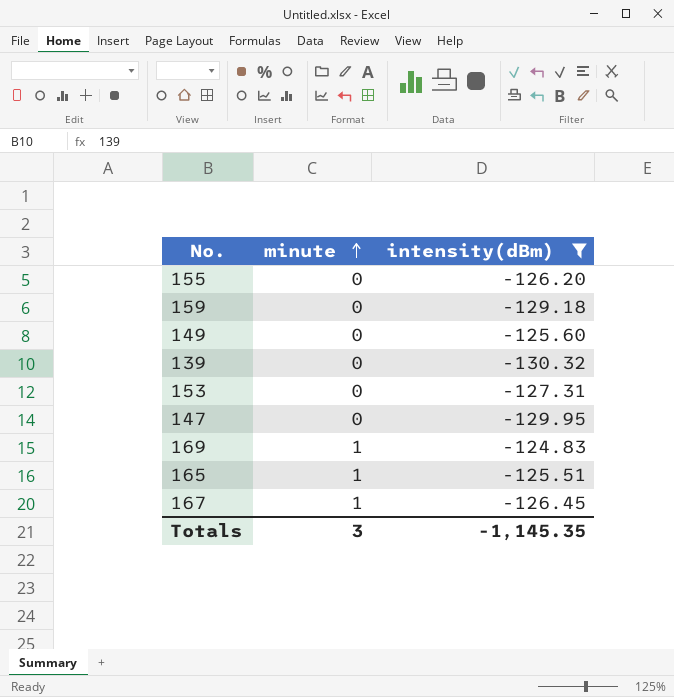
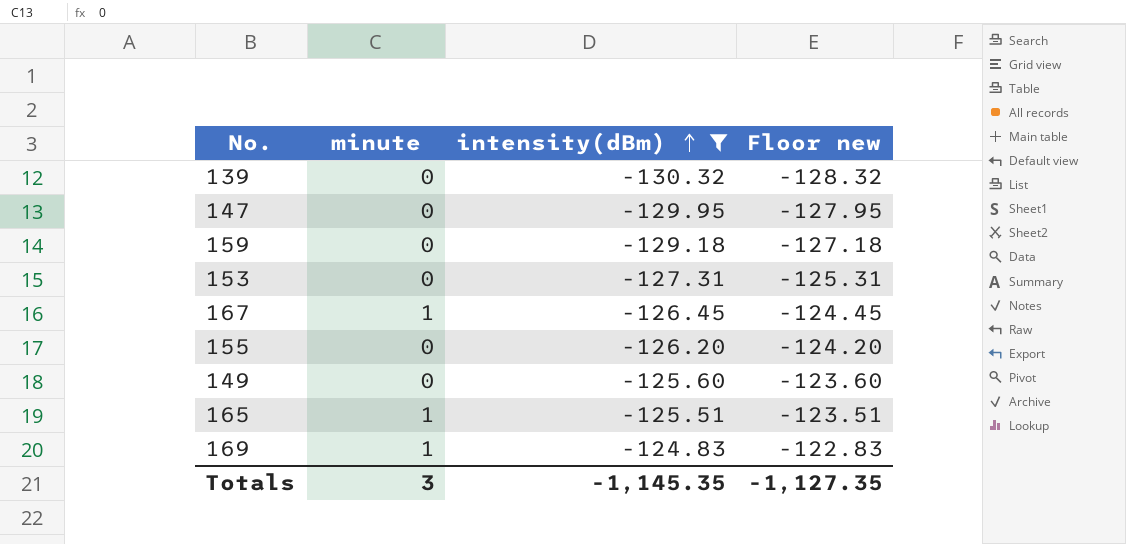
row order: minute ascending -> intensity(dBm) ascending
column Floor new | formula: none -> [intensity(dBm)] + 2

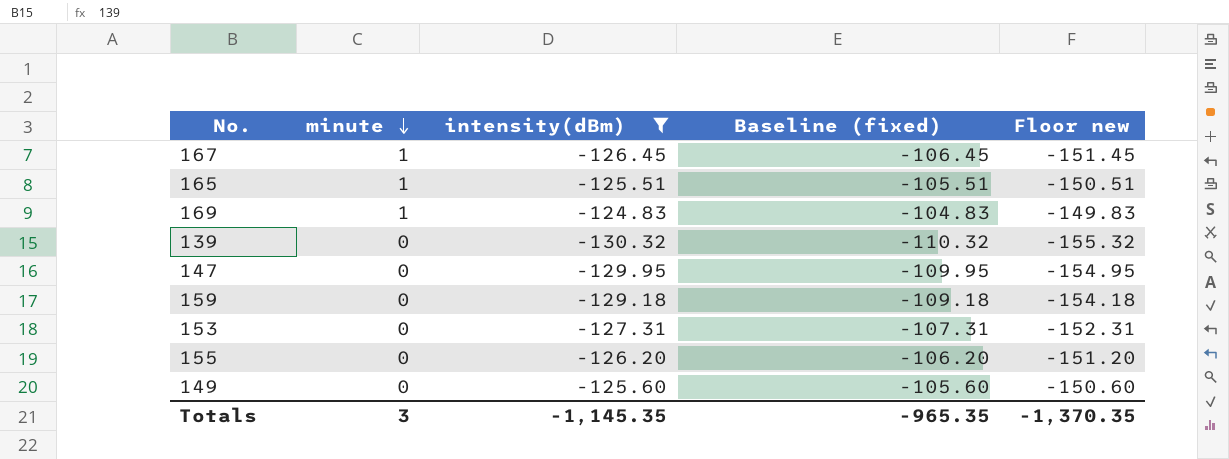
row order: intensity(dBm) ascending -> minute descending
column Baseline (fixed) | formula: none -> [intensity(dBm)] + 20
column Floor new | formula: [intensity(dBm)] + 2 -> [intensity(dBm)] - 25
Totals | Floor new: -1,127.35 -> -1,370.35

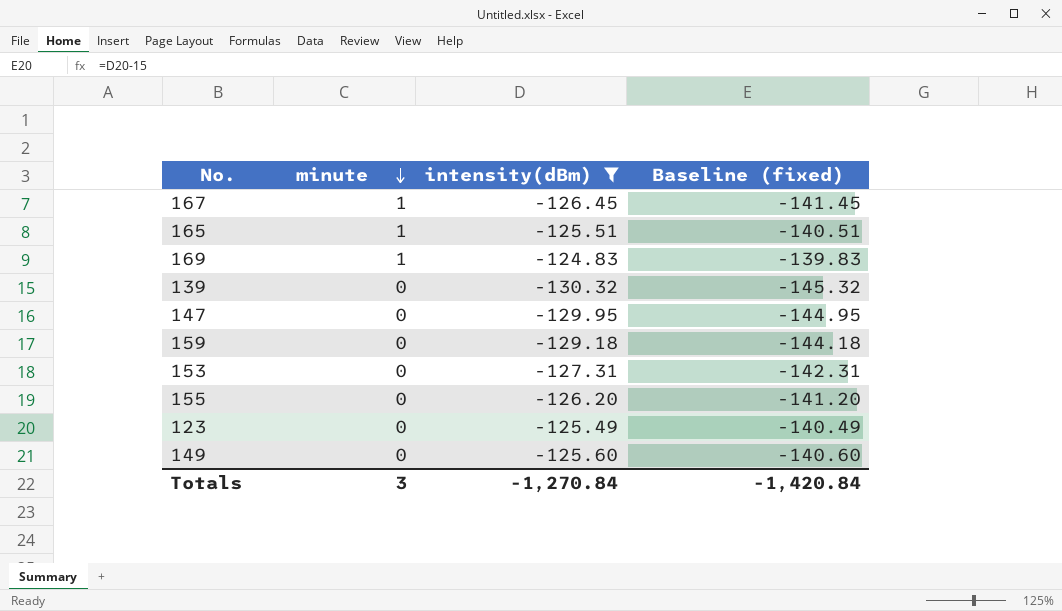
column Floor new | formula: [intensity(dBm)] - 25 -> none
column Baseline (fixed) | formula: [intensity(dBm)] + 20 -> [intensity(dBm)] - 15
row 123: none -> 0 | -125.49 | -140.49
Totals | intensity(dBm): -1,145.35 -> -1,270.84
Totals | Baseline (fixed): -965.35 -> -1,420.84

